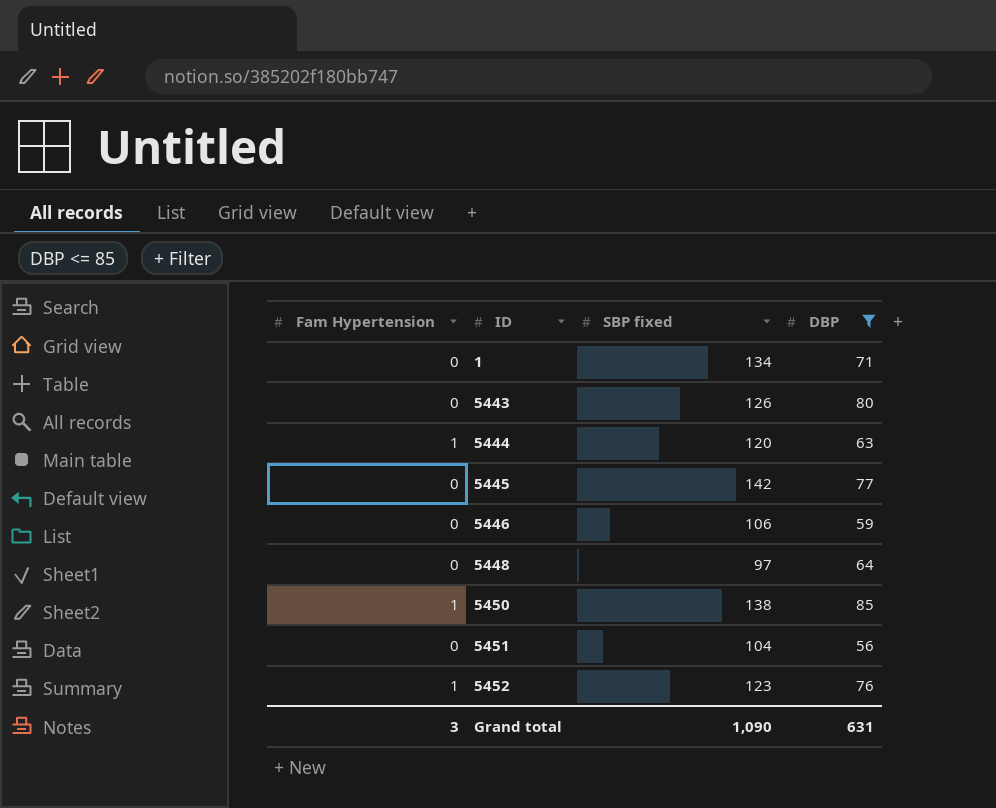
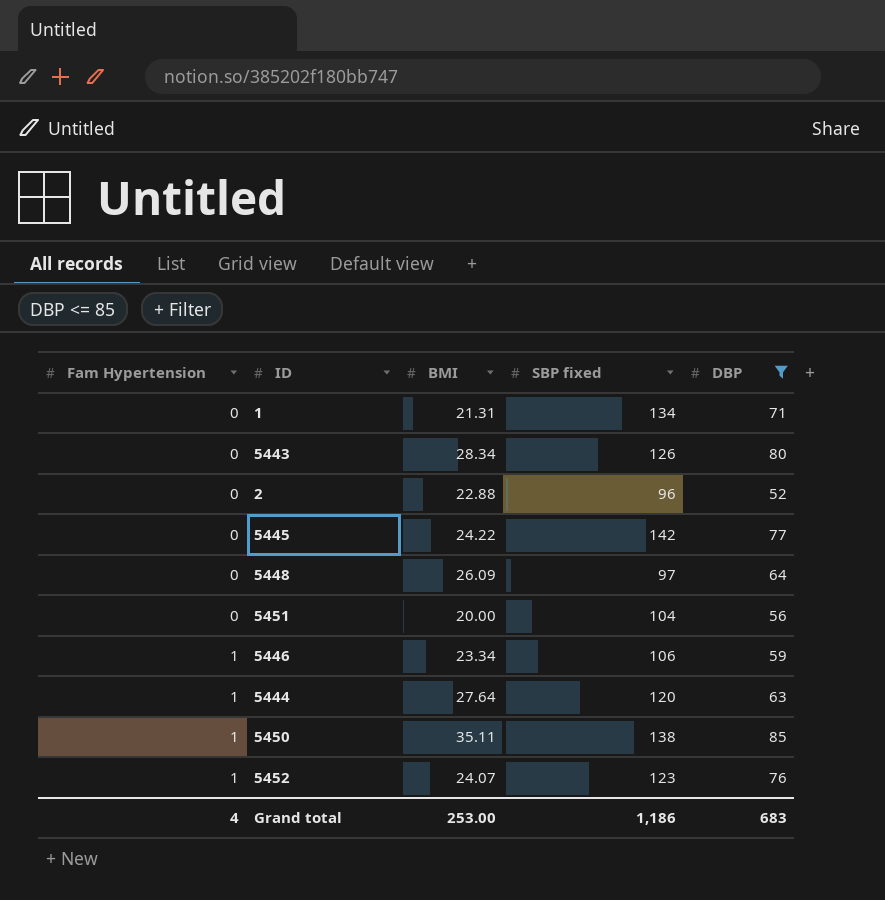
row order: ID ascending -> Fam Hypertension ascending
column BMI | position: none -> 3
row 2: none -> 0 | 22.88 | 96 | 52
5446 | Fam Hypertension: 0 -> 1
Grand total | Fam Hypertension: 3 -> 4
Grand total | SBP fixed: 1,090 -> 1,186
Grand total | DBP: 631 -> 683

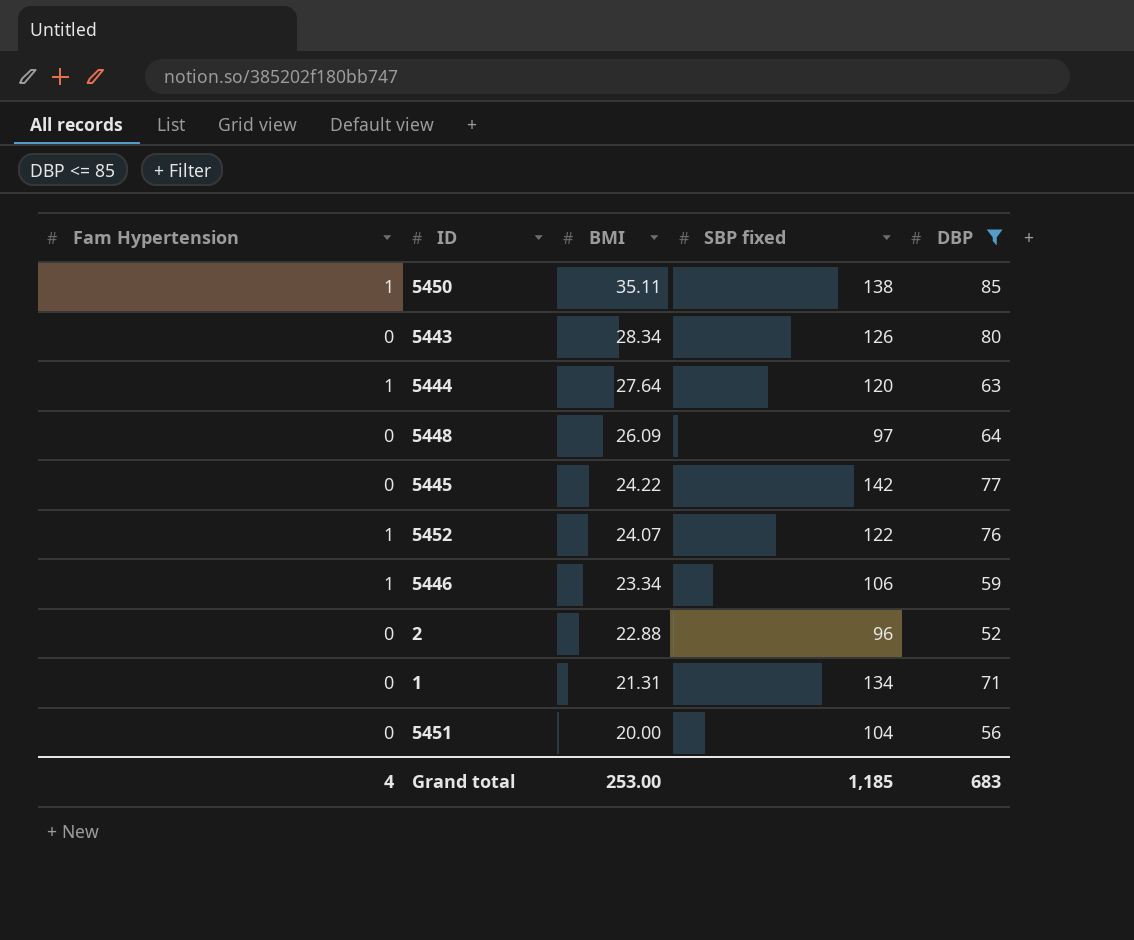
row order: Fam Hypertension ascending -> BMI descending
5452 | SBP fixed: 123 -> 122
Grand total | SBP fixed: 1,186 -> 1,185

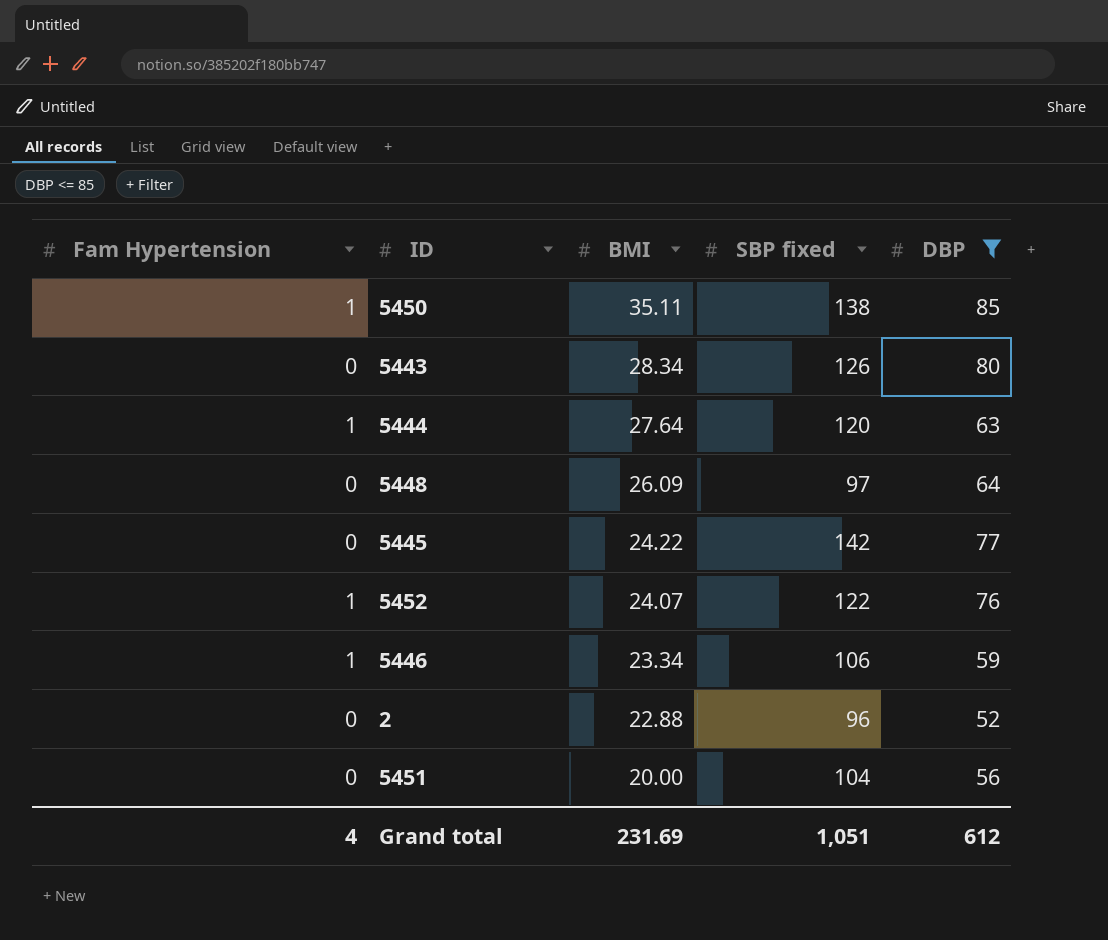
row 1: 0 | 21.31 | 134 | 71 -> none
Grand total | BMI: 253.00 -> 231.69
Grand total | SBP fixed: 1,185 -> 1,051
Grand total | DBP: 683 -> 612

